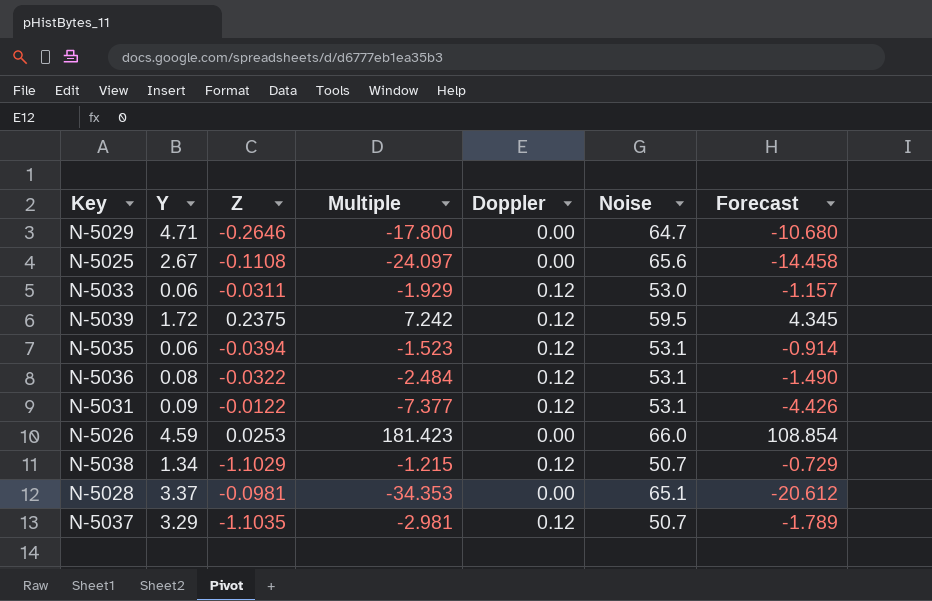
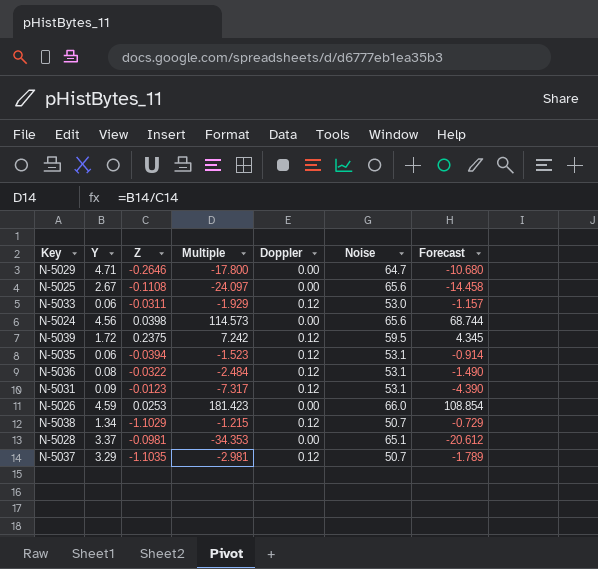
row N-5024: none -> 4.56 | 0.0398 | 114.573 | 0.00 | 65.6 | 68.744
N-5031 | Z: -0.0122 -> -0.0123
N-5031 | Multiple: -7.377 -> -7.317
N-5031 | Forecast: -4.426 -> -4.390

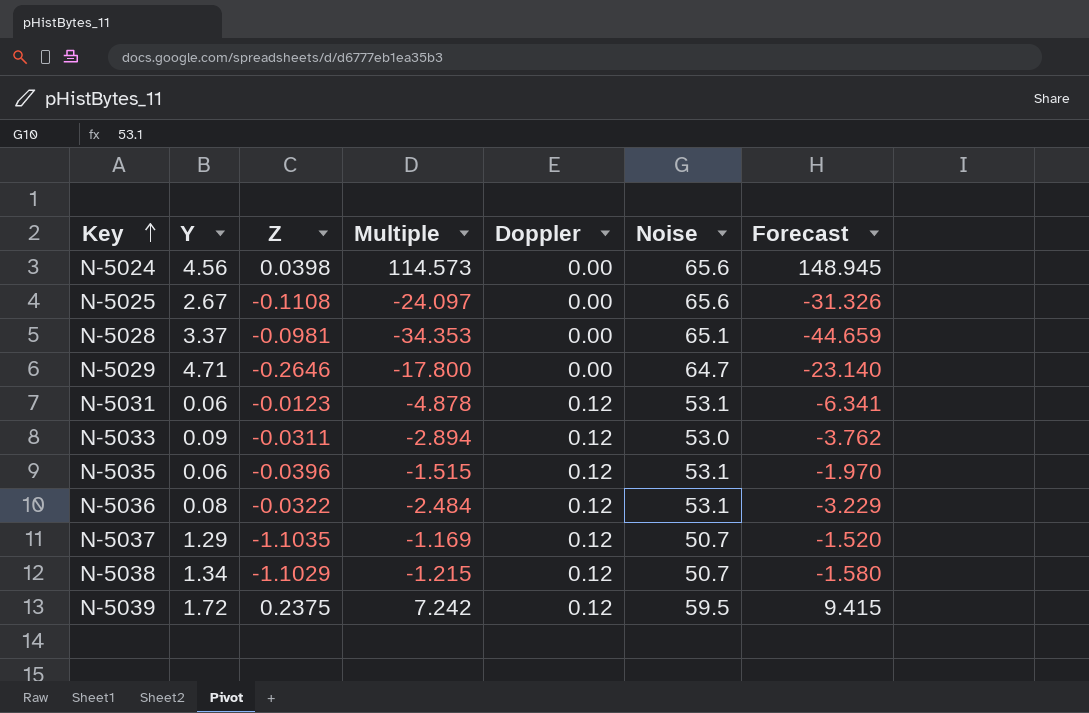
row order: none -> Key ascending
column Forecast | formula: [Multiple] * 0.6 -> [Multiple] * 1.3
row N-5026: 4.59 | 0.0253 | 181.423 | 0.00 | 66.0 | 108.854 -> none
N-5031 | Y: 0.09 -> 0.06
N-5031 | Multiple: -7.317 -> -4.878
N-5033 | Y: 0.06 -> 0.09
N-5033 | Multiple: -1.929 -> -2.894
N-5035 | Z: -0.0394 -> -0.0396
N-5035 | Multiple: -1.523 -> -1.515
N-5037 | Y: 3.29 -> 1.29
N-5037 | Multiple: -2.981 -> -1.169

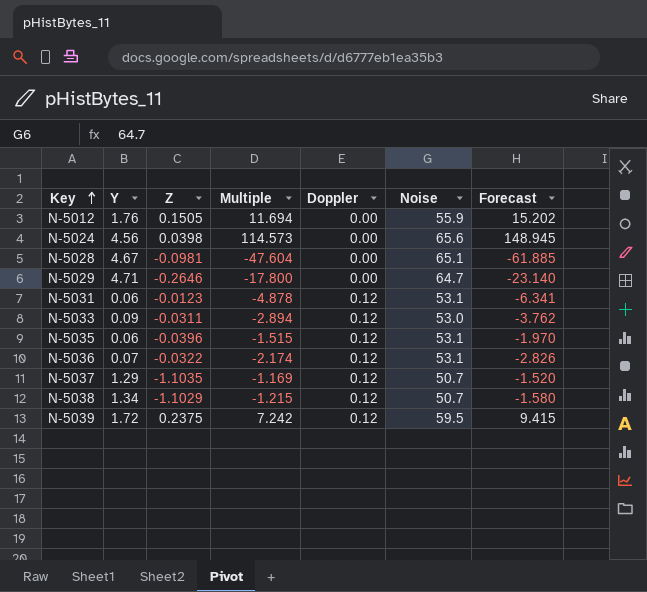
row N-5025: 2.67 | -0.1108 | -24.097 | 0.00 | 65.6 | -31.326 -> none
row N-5012: none -> 1.76 | 0.1505 | 11.694 | 0.00 | 55.9 | 15.202
N-5028 | Y: 3.37 -> 4.67
N-5028 | Multiple: -34.353 -> -47.604
N-5028 | Forecast: -44.659 -> -61.885
N-5036 | Y: 0.08 -> 0.07
N-5036 | Multiple: -2.484 -> -2.174
N-5036 | Forecast: -3.229 -> -2.826

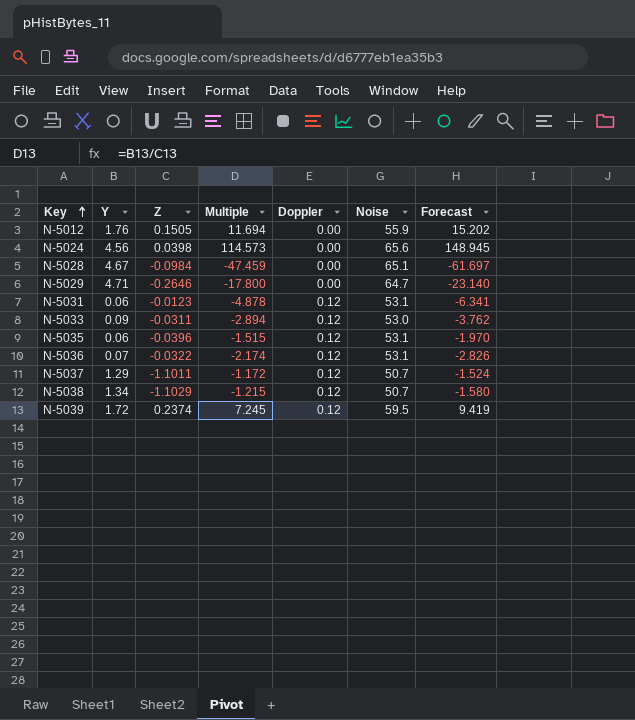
N-5028 | Z: -0.0981 -> -0.0984
N-5028 | Multiple: -47.604 -> -47.459
N-5028 | Forecast: -61.885 -> -61.697
N-5037 | Z: -1.1035 -> -1.1011
N-5037 | Multiple: -1.169 -> -1.172
N-5037 | Forecast: -1.520 -> -1.524
N-5039 | Z: 0.2375 -> 0.2374
N-5039 | Multiple: 7.242 -> 7.245
N-5039 | Forecast: 9.415 -> 9.419

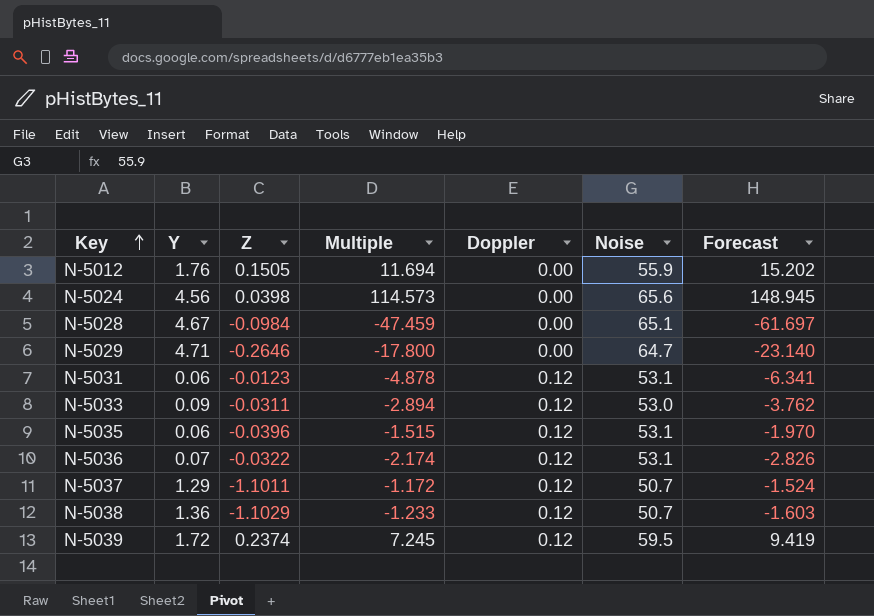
N-5038 | Y: 1.34 -> 1.36
N-5038 | Multiple: -1.215 -> -1.233
N-5038 | Forecast: -1.580 -> -1.603

